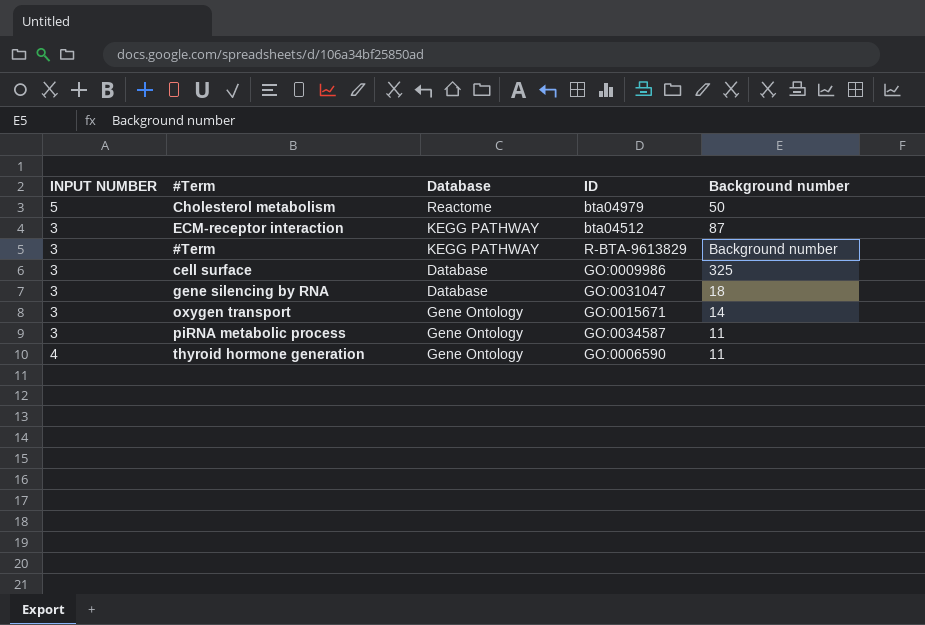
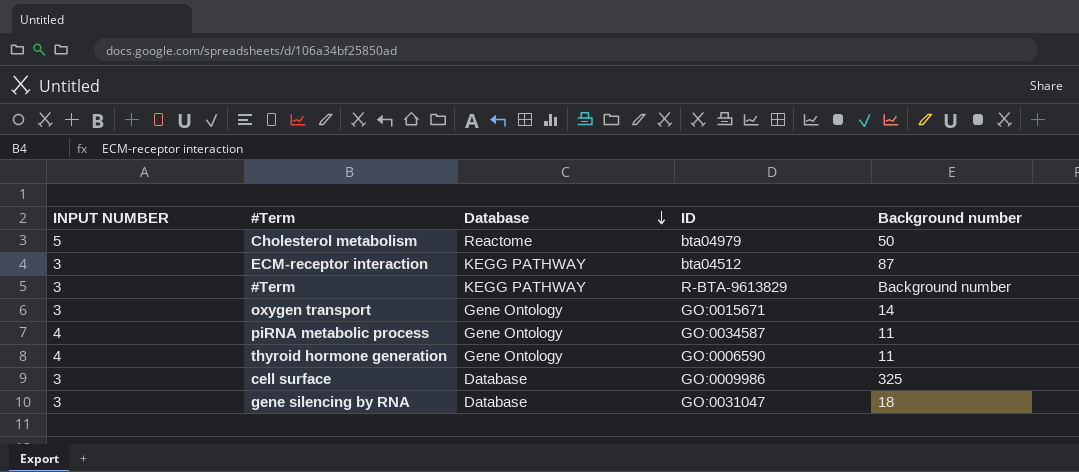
row order: none -> Database descending
piRNA metabolic process | INPUT NUMBER: 3 -> 4

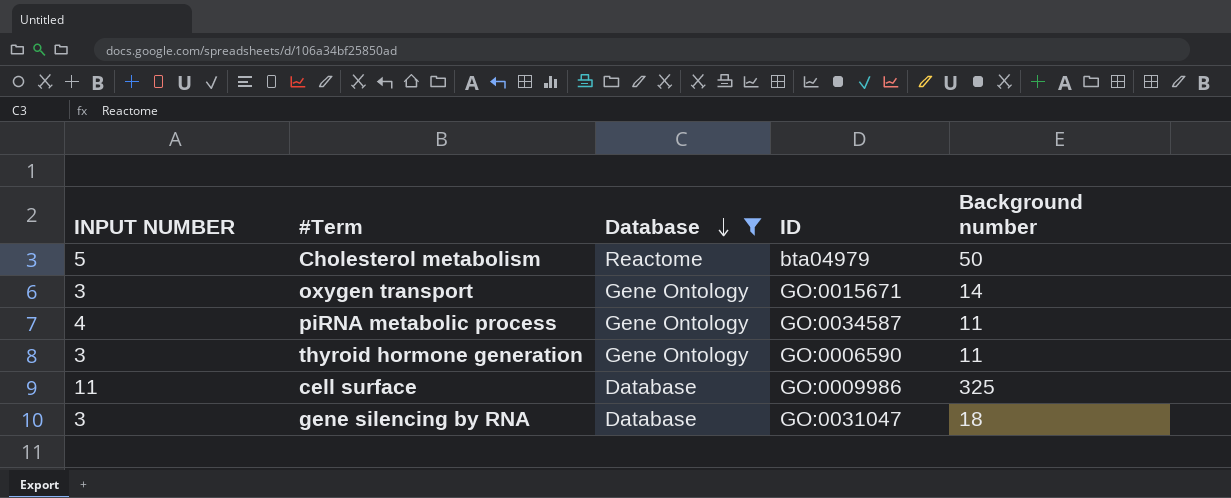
filter: none -> Database != KEGG PATHWAY
thyroid hormone generation | INPUT NUMBER: 4 -> 3
cell surface | INPUT NUMBER: 3 -> 11

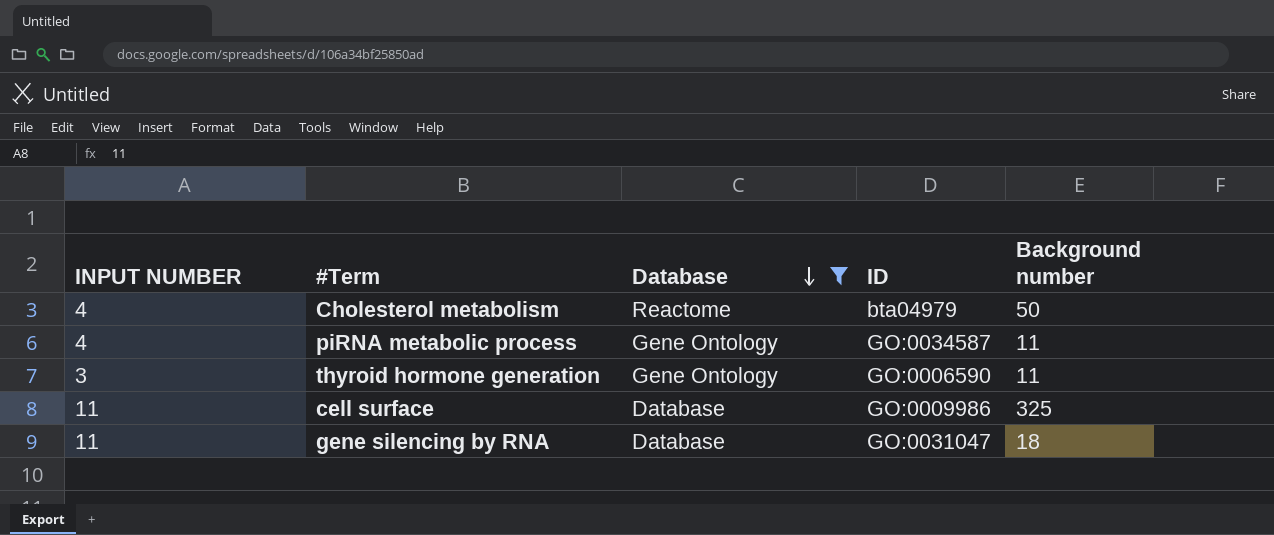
row oxygen transport: 3 | Gene Ontology | GO:0015671 | 14 -> none
Cholesterol metabolism | INPUT NUMBER: 5 -> 4
gene silencing by RNA | INPUT NUMBER: 3 -> 11

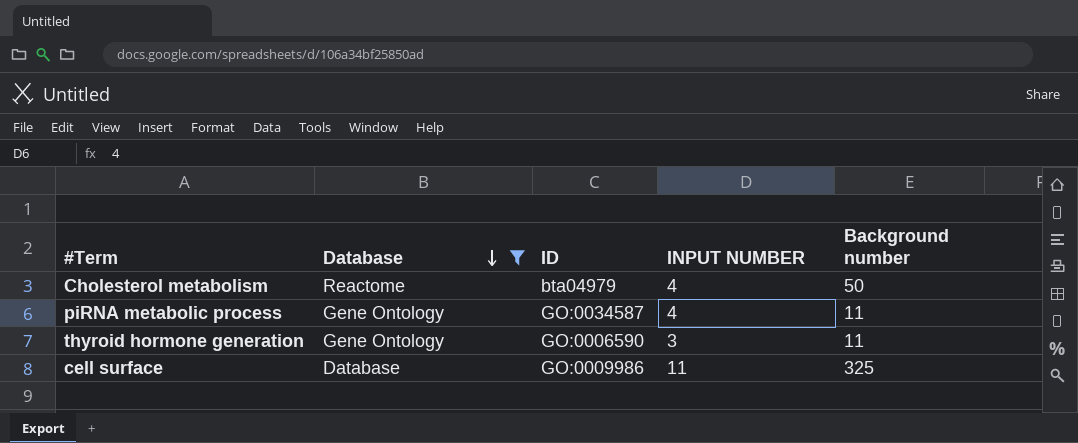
column INPUT NUMBER | position: 1 -> 4
row gene silencing by RNA: 11 | Database | GO:0031047 | 18 -> none

